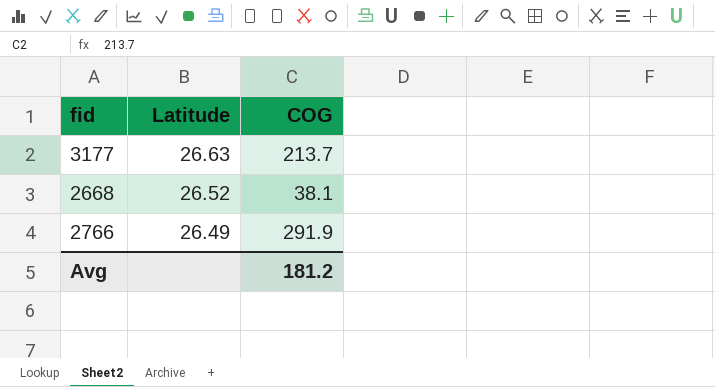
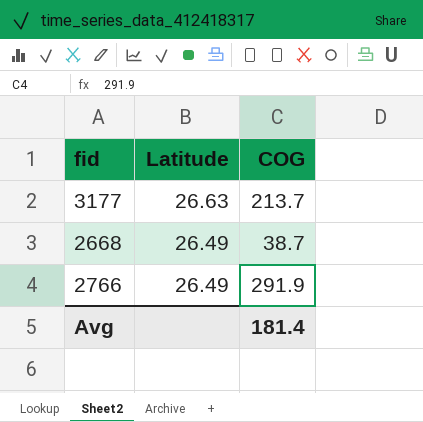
2668 | Latitude: 26.52 -> 26.49
2668 | COG: 38.1 -> 38.7
Avg | COG: 181.2 -> 181.4

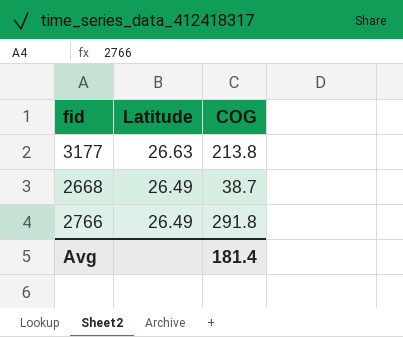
3177 | COG: 213.7 -> 213.8
2766 | COG: 291.9 -> 291.8

